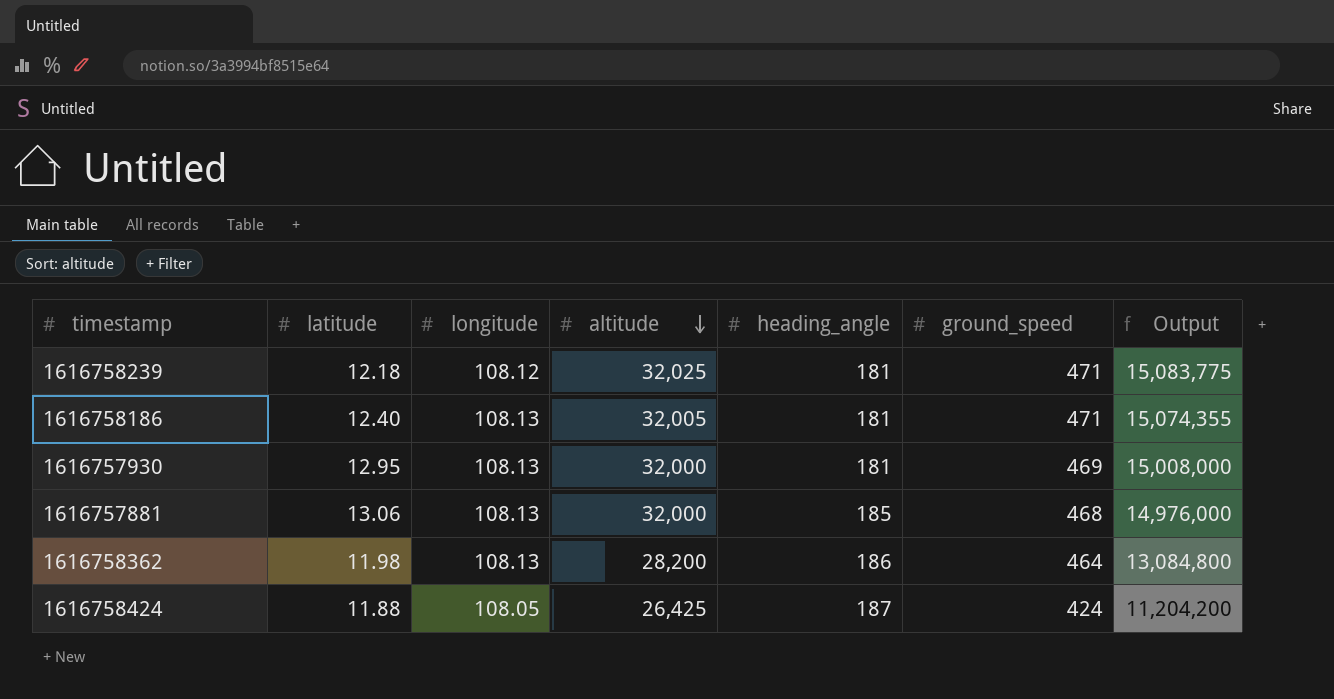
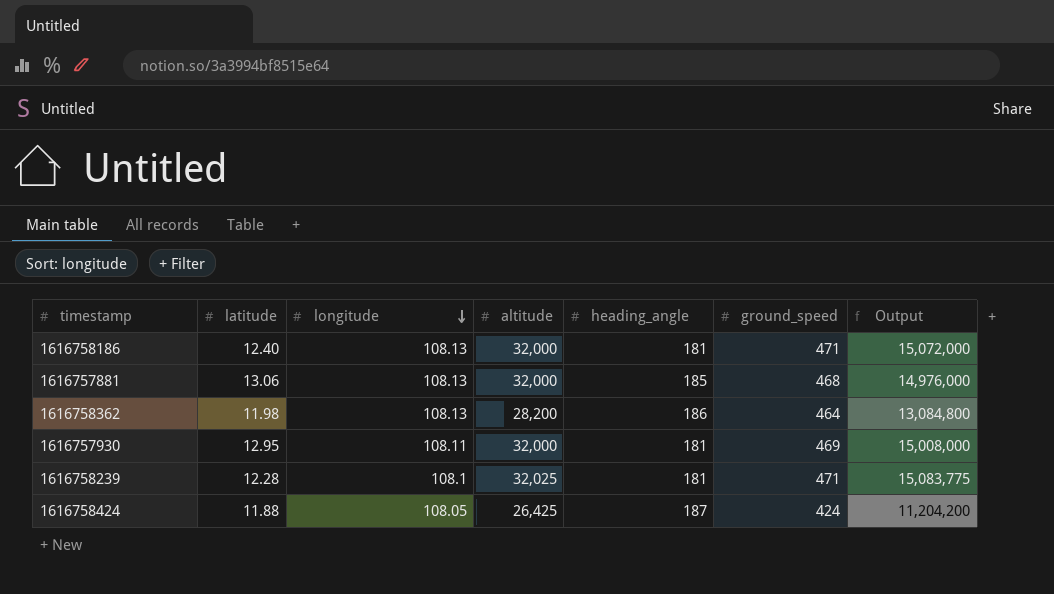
row order: altitude descending -> longitude descending
1616758186 | altitude: 32,005 -> 32,000
1616758186 | Output: 15,074,355 -> 15,072,000
1616757930 | longitude: 108.13 -> 108.11
1616758239 | latitude: 12.18 -> 12.28
1616758239 | longitude: 108.12 -> 108.1

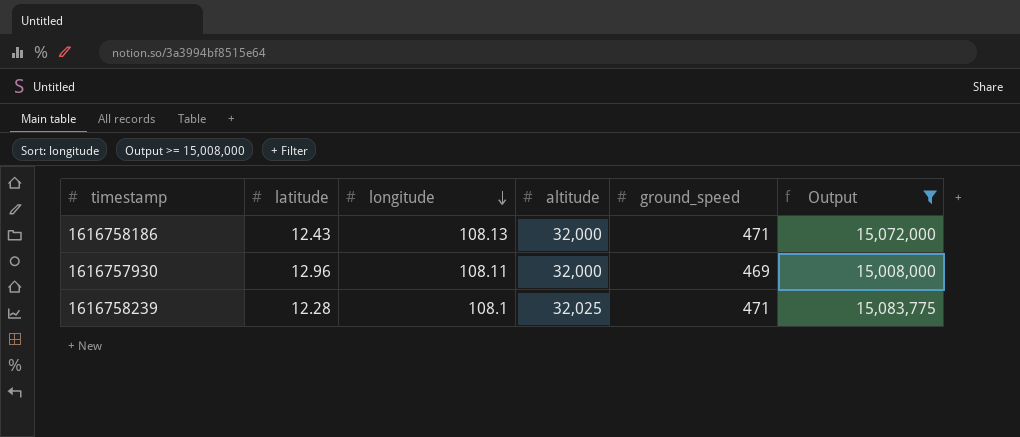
filter: none -> Output >= 15,008,000
column heading_angle | position: 5 -> none
1616758186 | latitude: 12.40 -> 12.43
1616757930 | latitude: 12.95 -> 12.96

